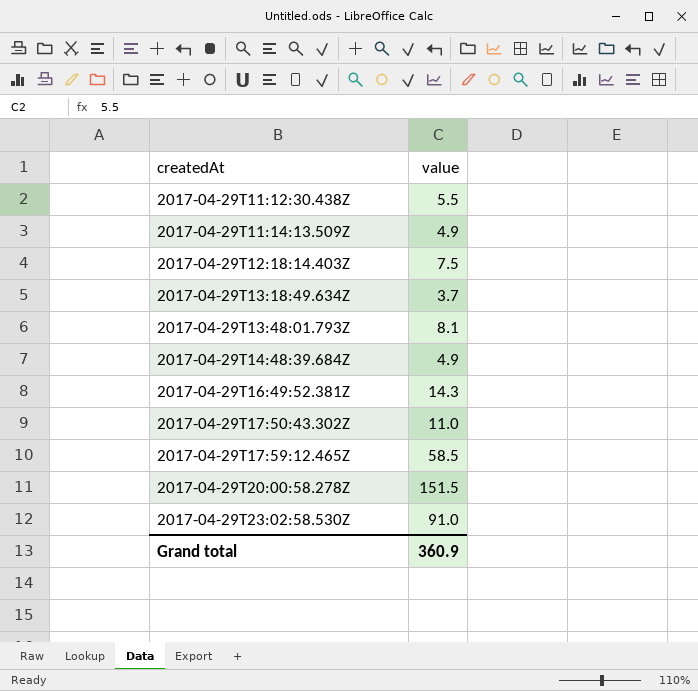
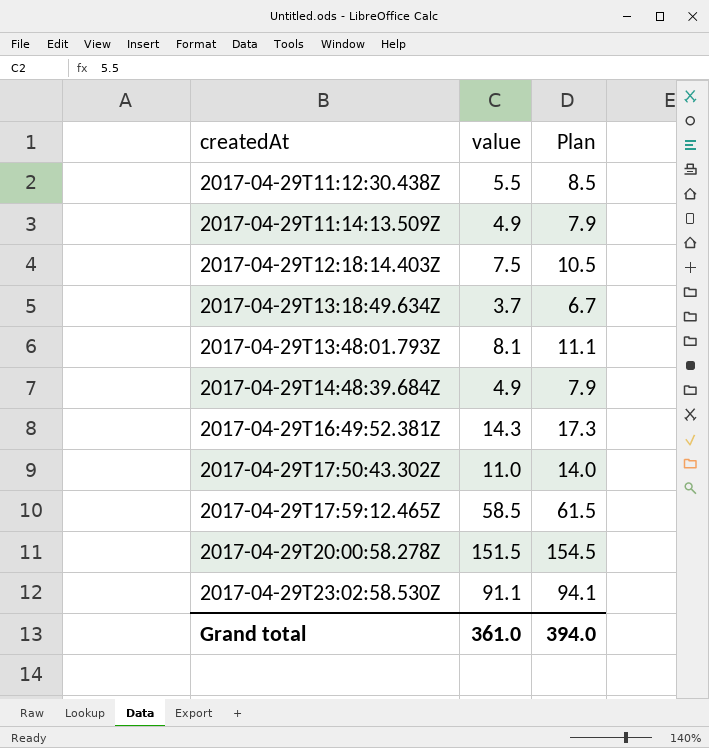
column Plan | formula: none -> [value] + 3
2017-04-29T23:02:58.530Z | value: 91.0 -> 91.1
Grand total | value: 360.9 -> 361.0

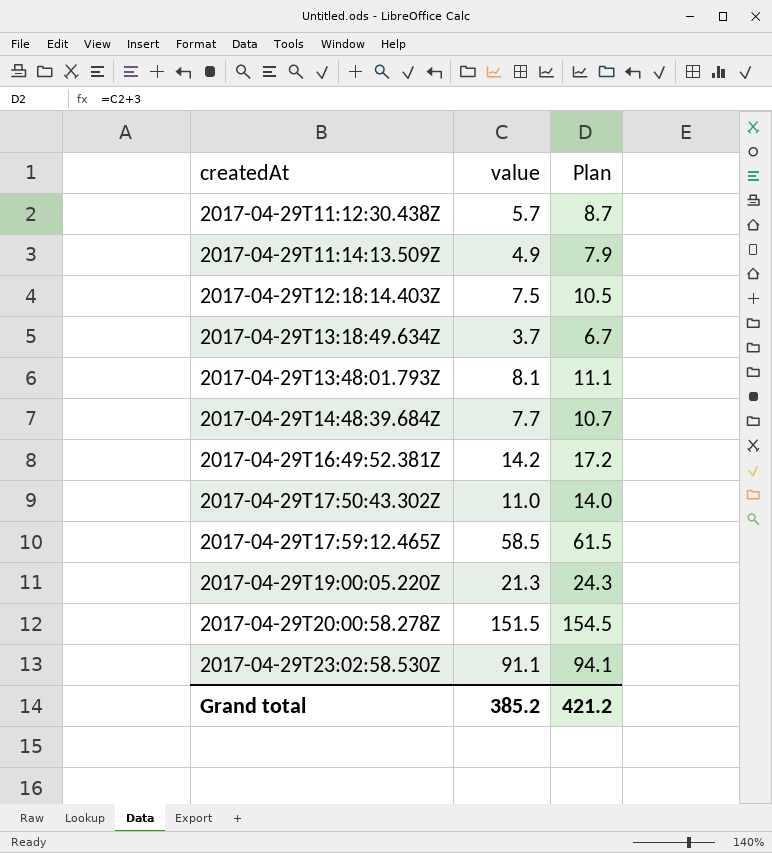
2017-04-29T11:12:30.438Z | value: 5.5 -> 5.7
2017-04-29T11:12:30.438Z | Plan: 8.5 -> 8.7
2017-04-29T14:48:39.684Z | value: 4.9 -> 7.7
2017-04-29T14:48:39.684Z | Plan: 7.9 -> 10.7
2017-04-29T16:49:52.381Z | value: 14.3 -> 14.2
2017-04-29T16:49:52.381Z | Plan: 17.3 -> 17.2
row 2017-04-29T19:00:05.220Z: none -> 21.3 | 24.3
Grand total | value: 361.0 -> 385.2
Grand total | Plan: 394.0 -> 421.2

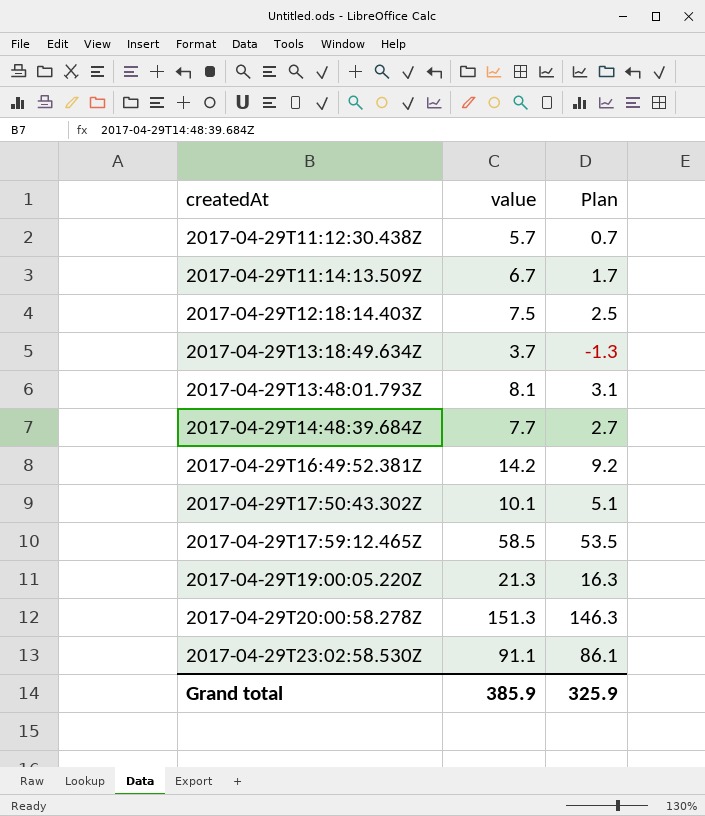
column Plan | formula: [value] + 3 -> [value] - 5
2017-04-29T11:14:13.509Z | value: 4.9 -> 6.7
2017-04-29T17:50:43.302Z | value: 11.0 -> 10.1
2017-04-29T20:00:58.278Z | value: 151.5 -> 151.3
Grand total | value: 385.2 -> 385.9
Grand total | Plan: 421.2 -> 325.9

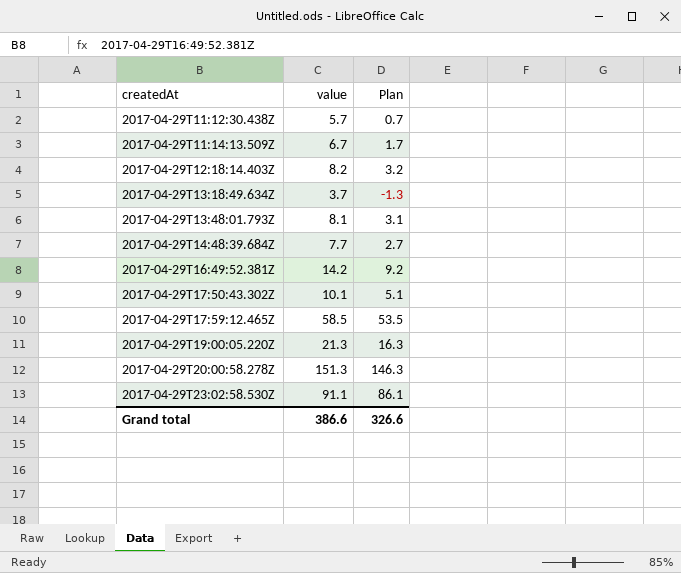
2017-04-29T12:18:14.403Z | value: 7.5 -> 8.2
2017-04-29T12:18:14.403Z | Plan: 2.5 -> 3.2
Grand total | value: 385.9 -> 386.6
Grand total | Plan: 325.9 -> 326.6

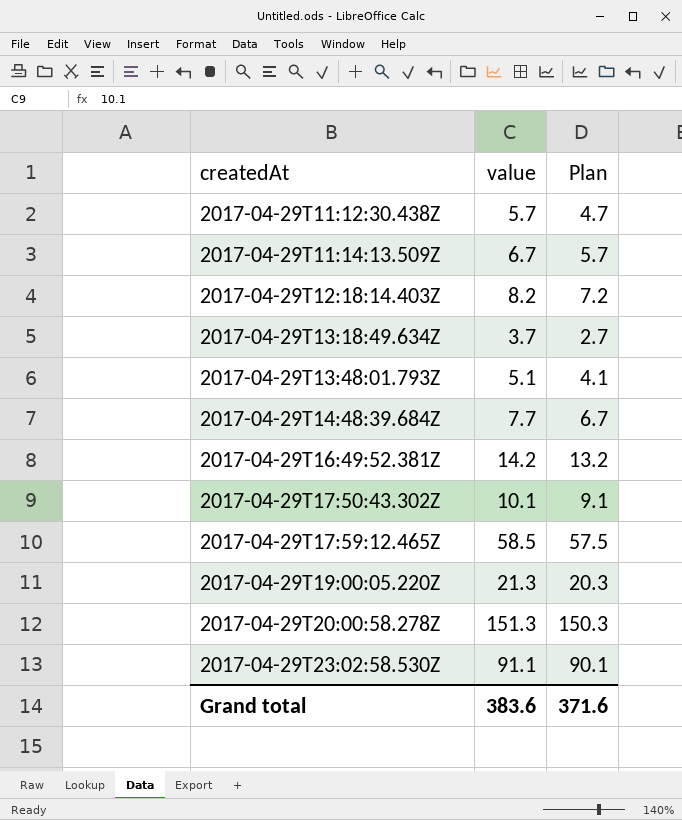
column Plan | formula: [value] - 5 -> [value] - 1
2017-04-29T13:48:01.793Z | value: 8.1 -> 5.1
Grand total | value: 386.6 -> 383.6
Grand total | Plan: 326.6 -> 371.6

